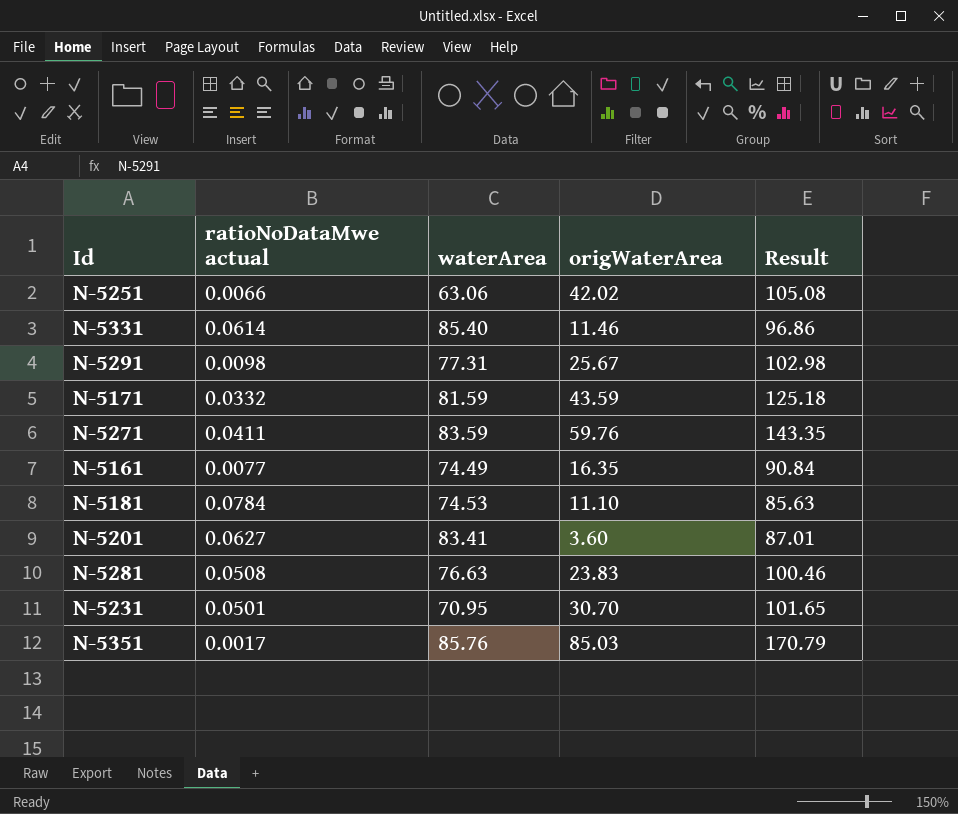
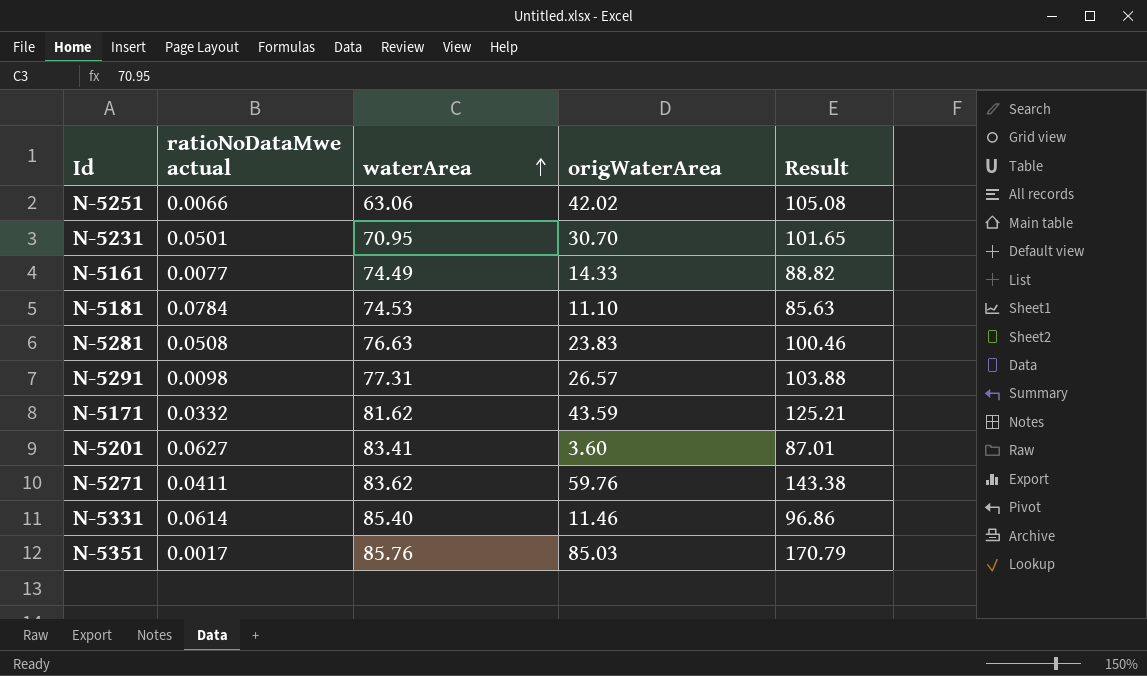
row order: none -> waterArea ascending
N-5161 | origWaterArea: 16.35 -> 14.33
N-5161 | Result: 90.84 -> 88.82
N-5291 | origWaterArea: 25.67 -> 26.57
N-5291 | Result: 102.98 -> 103.88
N-5171 | waterArea: 81.59 -> 81.62
N-5171 | Result: 125.18 -> 125.21
N-5271 | waterArea: 83.59 -> 83.62
N-5271 | Result: 143.35 -> 143.38

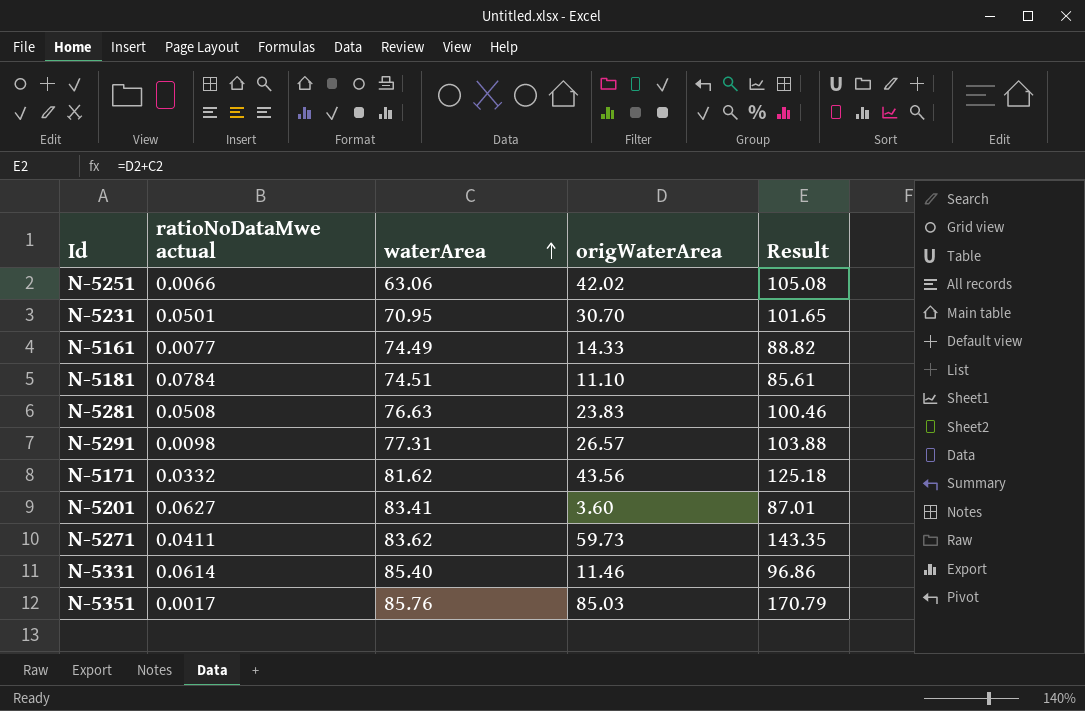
N-5181 | waterArea: 74.53 -> 74.51
N-5181 | Result: 85.63 -> 85.61
N-5171 | origWaterArea: 43.59 -> 43.56
N-5171 | Result: 125.21 -> 125.18
N-5271 | origWaterArea: 59.76 -> 59.73
N-5271 | Result: 143.38 -> 143.35

